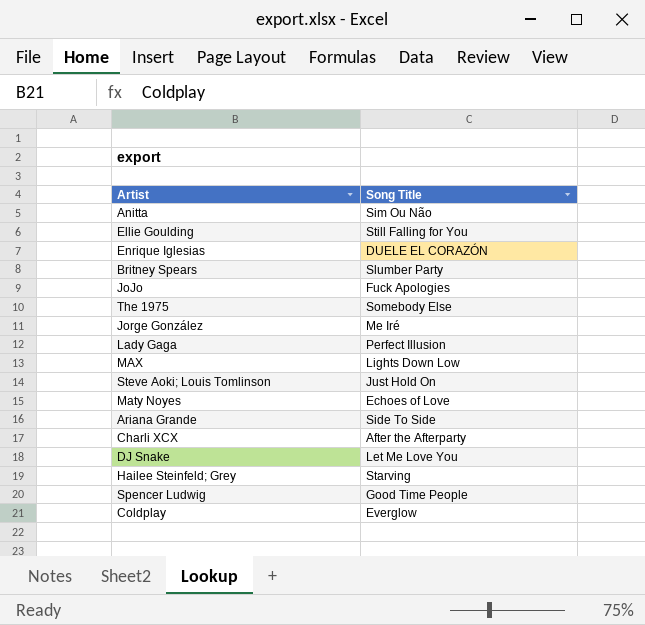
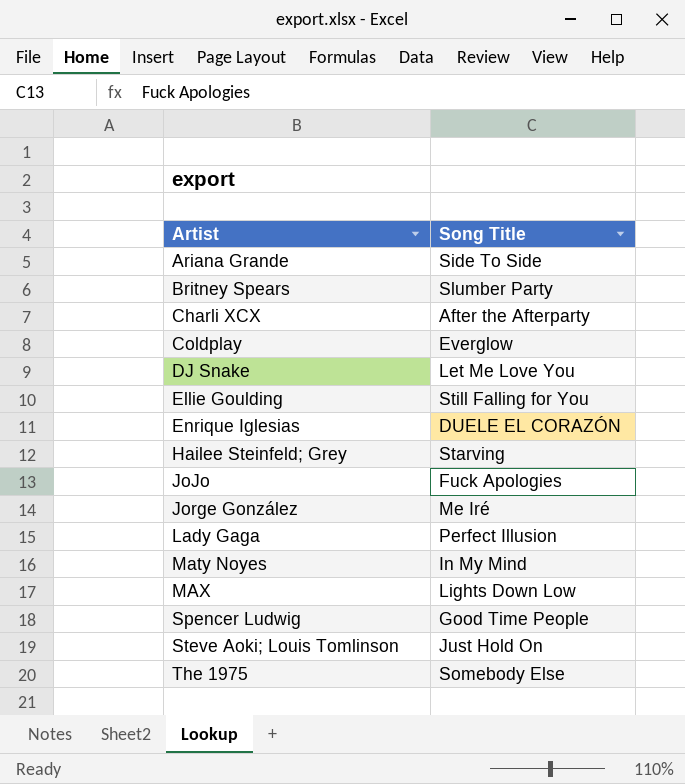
row order: none -> Artist ascending
row Anitta: Sim Ou Não -> none
Maty Noyes | Song Title: Echoes of Love -> In My Mind

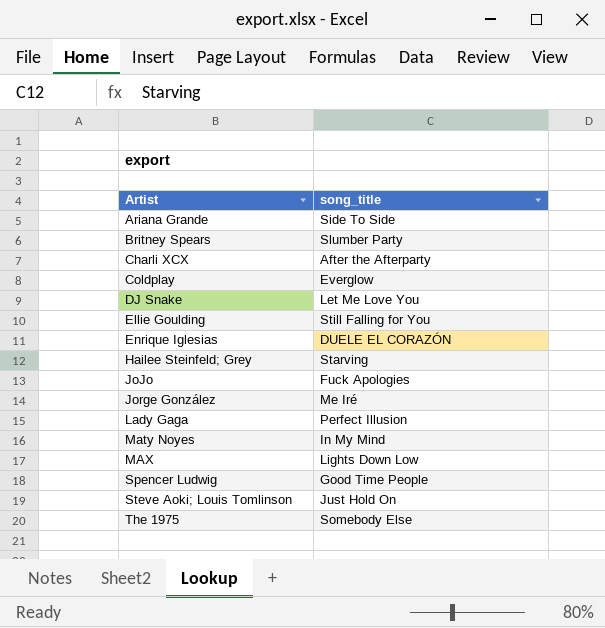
column name: Song Title -> song_title

